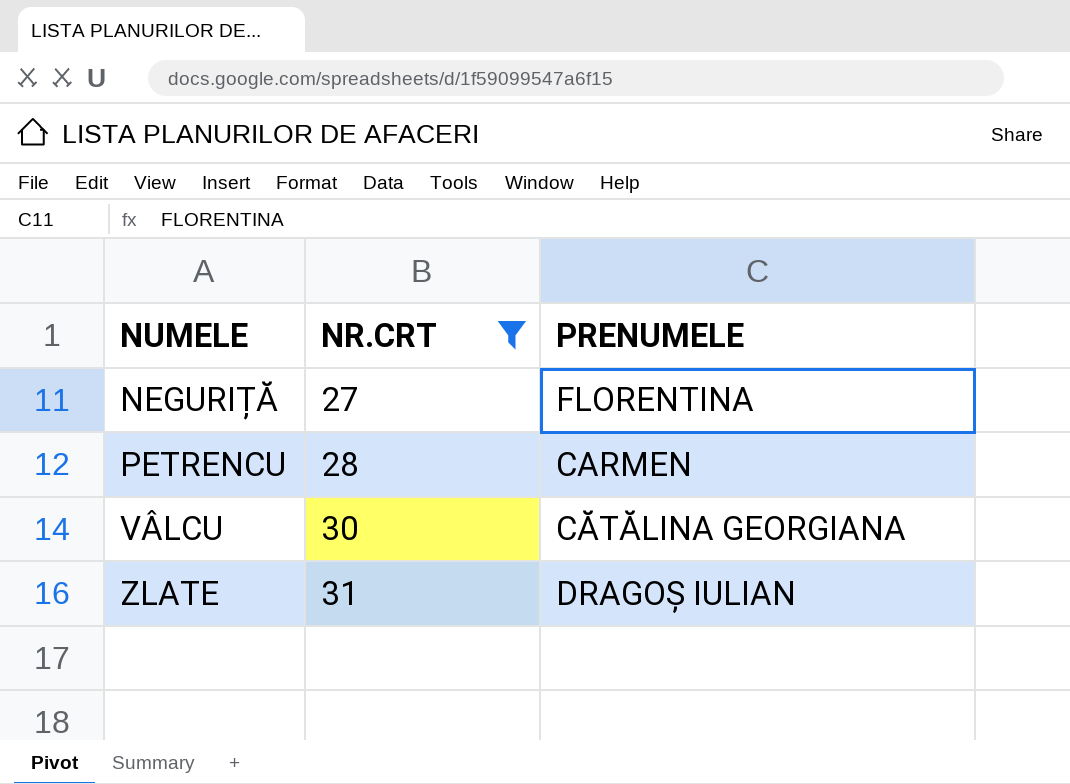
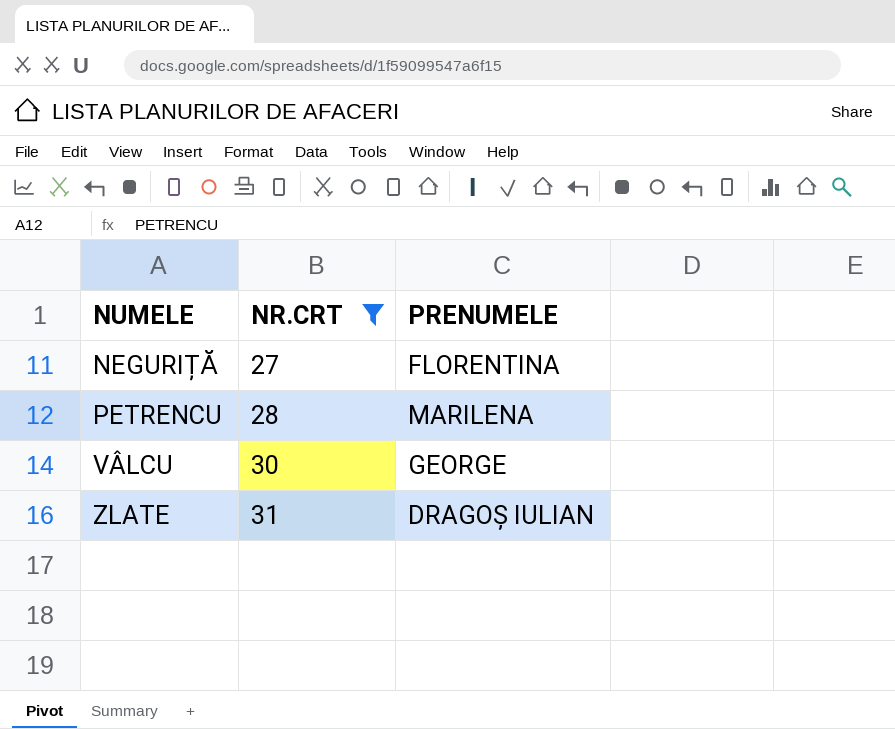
PETRENCU | PRENUMELE: CARMEN -> MARILENA
VÂLCU | PRENUMELE: CĂTĂLINA GEORGIANA -> GEORGE

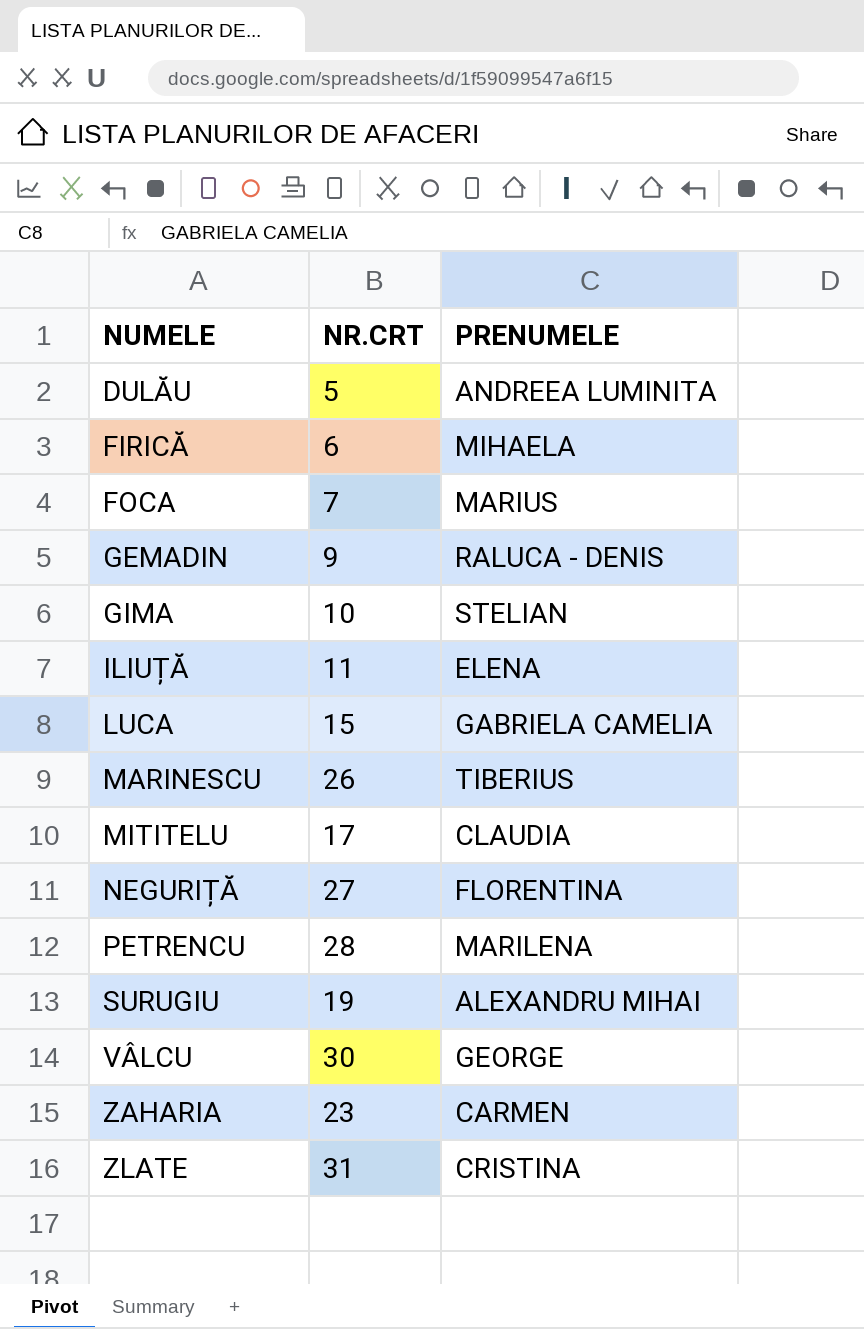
filter: NR.CRT >= 27 -> none
ZLATE | PRENUMELE: DRAGOȘ IULIAN -> CRISTINA

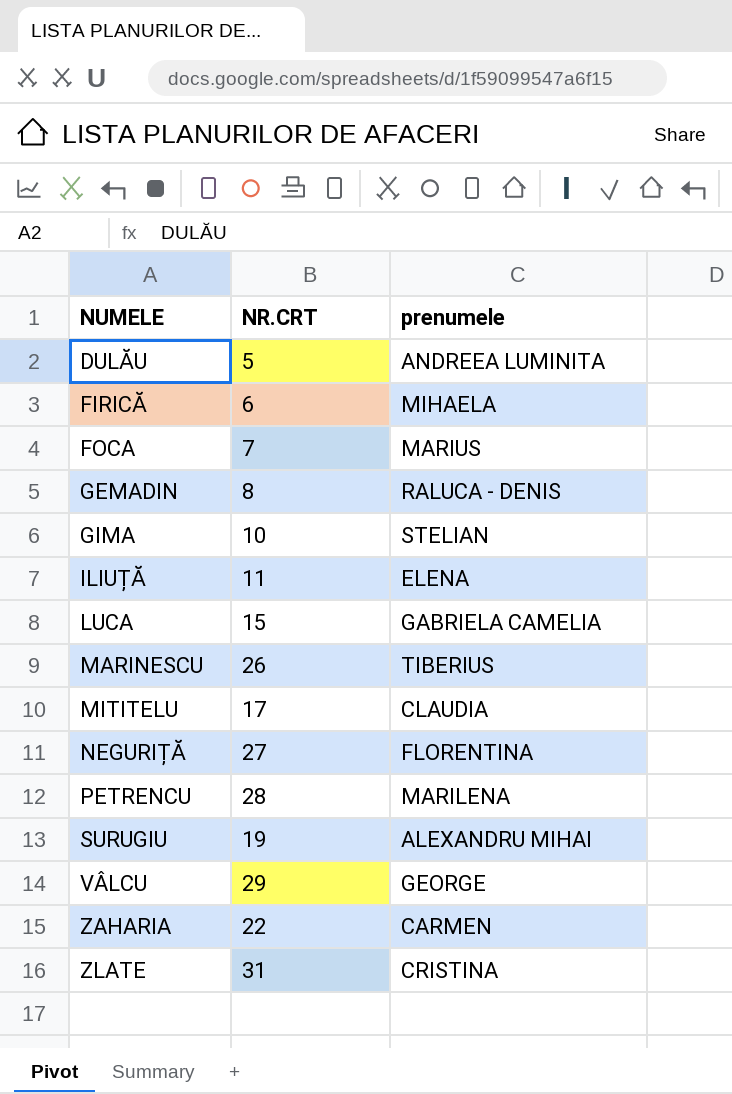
column name: PRENUMELE -> prenumele
GEMADIN | NR.CRT: 9 -> 8
VÂLCU | NR.CRT: 30 -> 29
ZAHARIA | NR.CRT: 23 -> 22

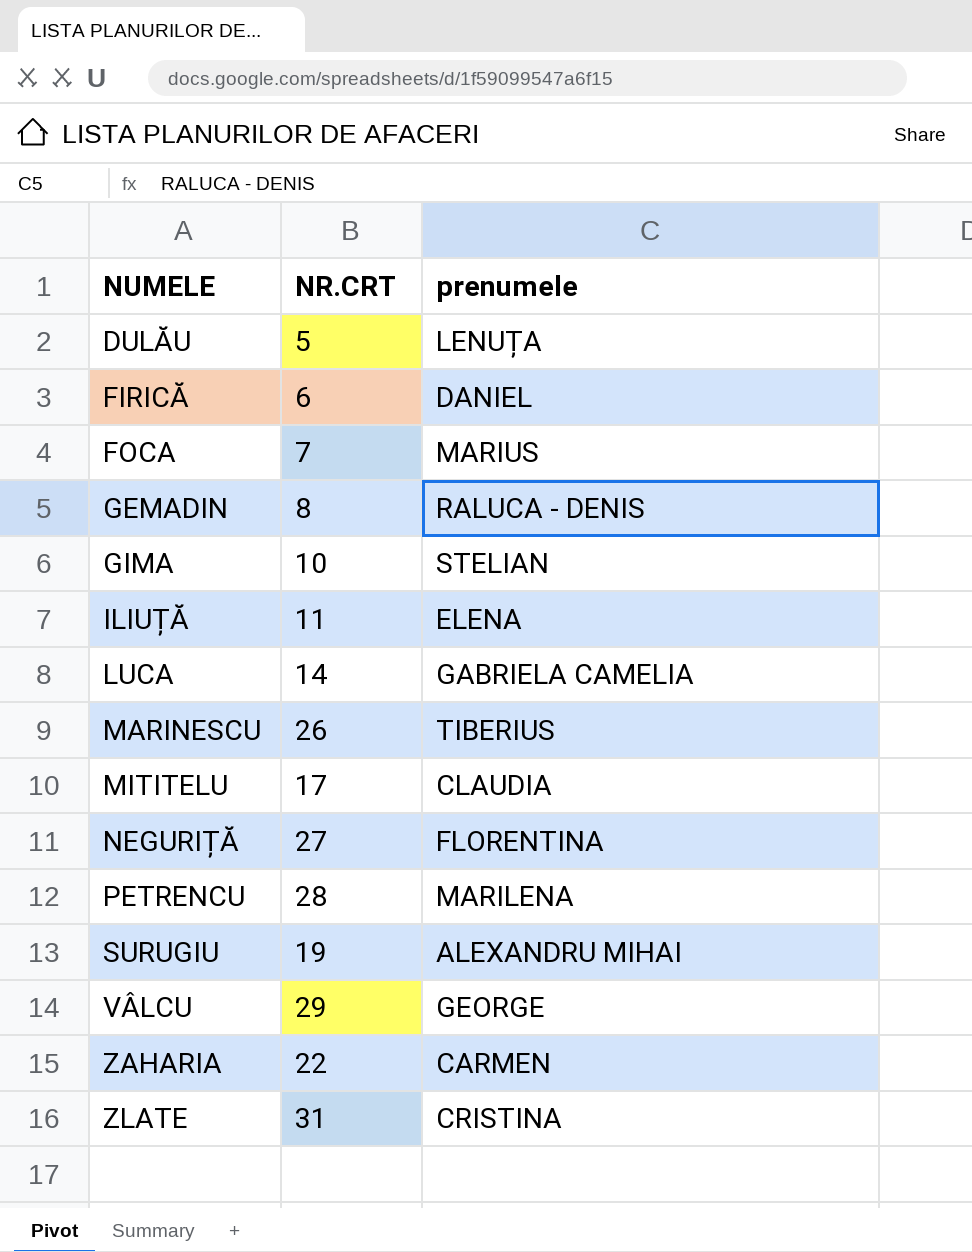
DULĂU | prenumele: ANDREEA LUMINITA -> LENUȚA
FIRICĂ | prenumele: MIHAELA -> DANIEL
LUCA | NR.CRT: 15 -> 14

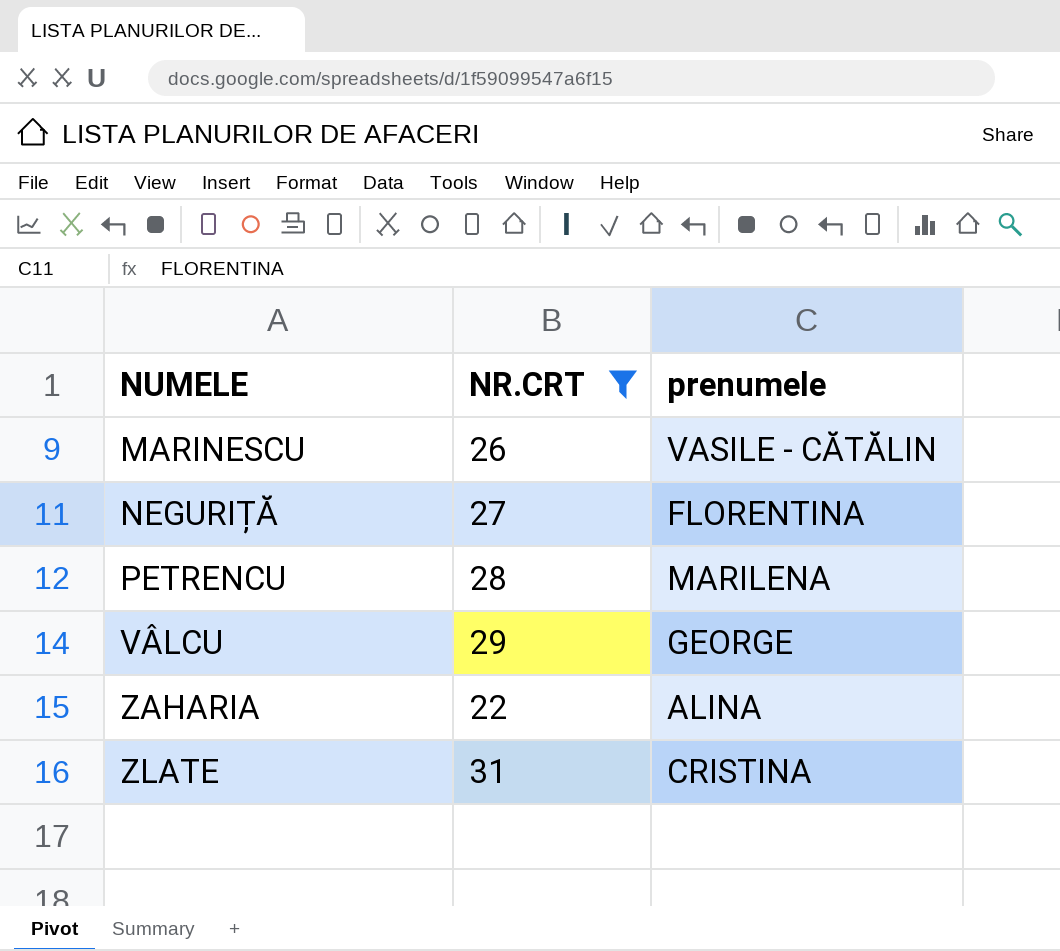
filter: none -> NR.CRT >= 22
MARINESCU | prenumele: TIBERIUS -> VASILE - CĂTĂLIN
ZAHARIA | prenumele: CARMEN -> ALINA

